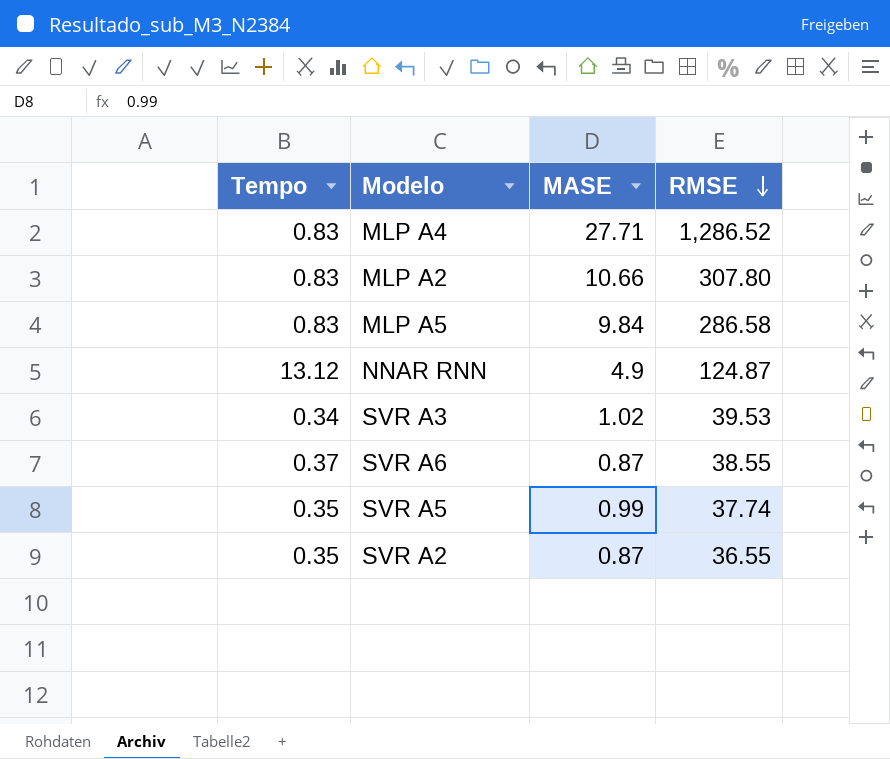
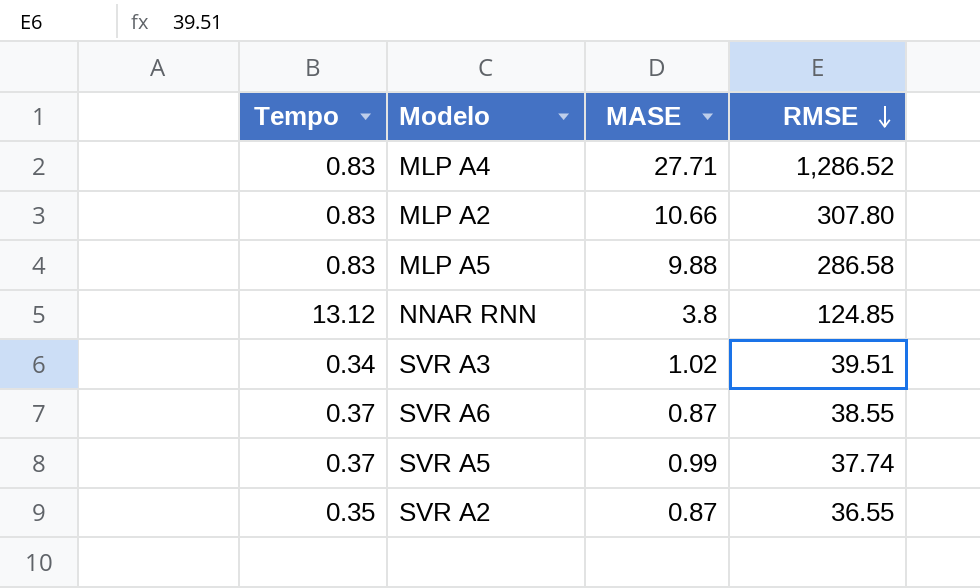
MLP A5 | MASE: 9.84 -> 9.88
NNAR RNN | MASE: 4.9 -> 3.8
NNAR RNN | RMSE: 124.87 -> 124.85
SVR A3 | RMSE: 39.53 -> 39.51
SVR A5 | Tempo: 0.35 -> 0.37

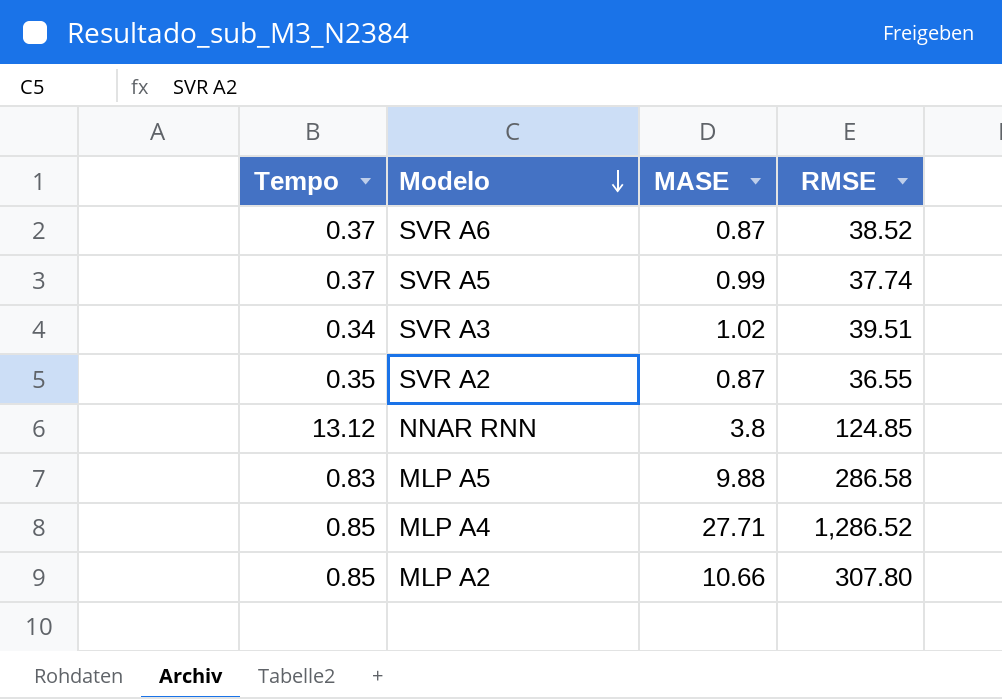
row order: RMSE descending -> Modelo descending
SVR A6 | RMSE: 38.55 -> 38.52
MLP A4 | Tempo: 0.83 -> 0.85
MLP A2 | Tempo: 0.83 -> 0.85

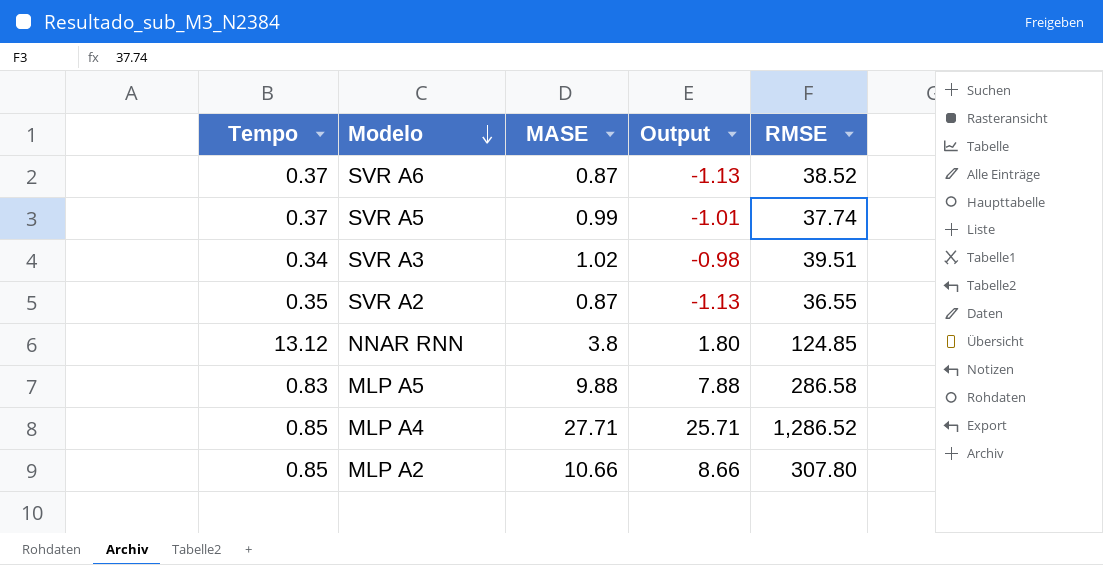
column Output | formula: none -> [MASE] - 2

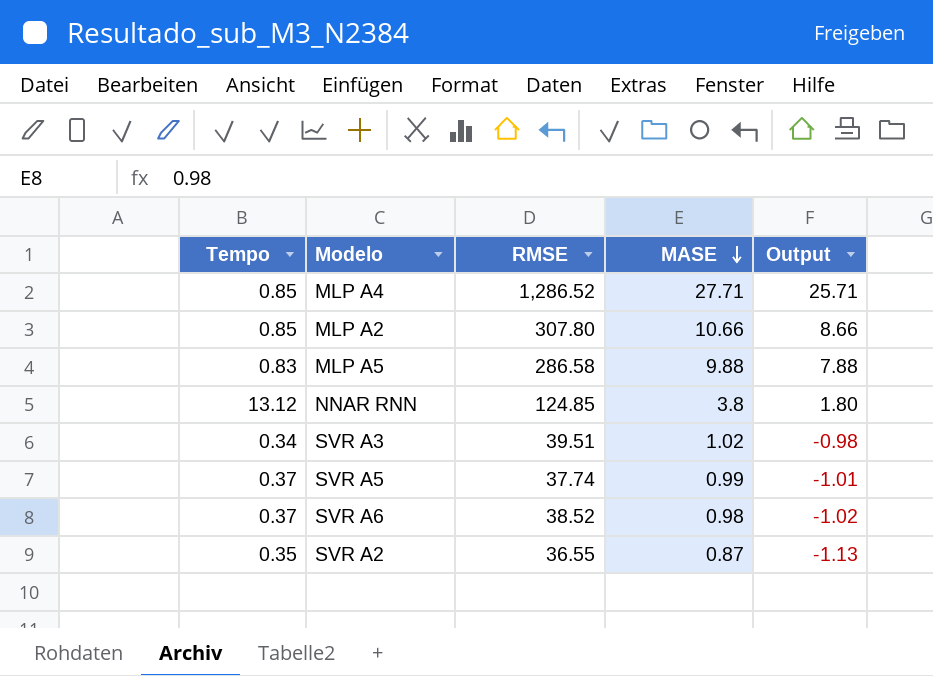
row order: Modelo descending -> MASE descending
column RMSE | position: 5 -> 3
SVR A6 | MASE: 0.87 -> 0.98
SVR A6 | Output: -1.13 -> -1.02

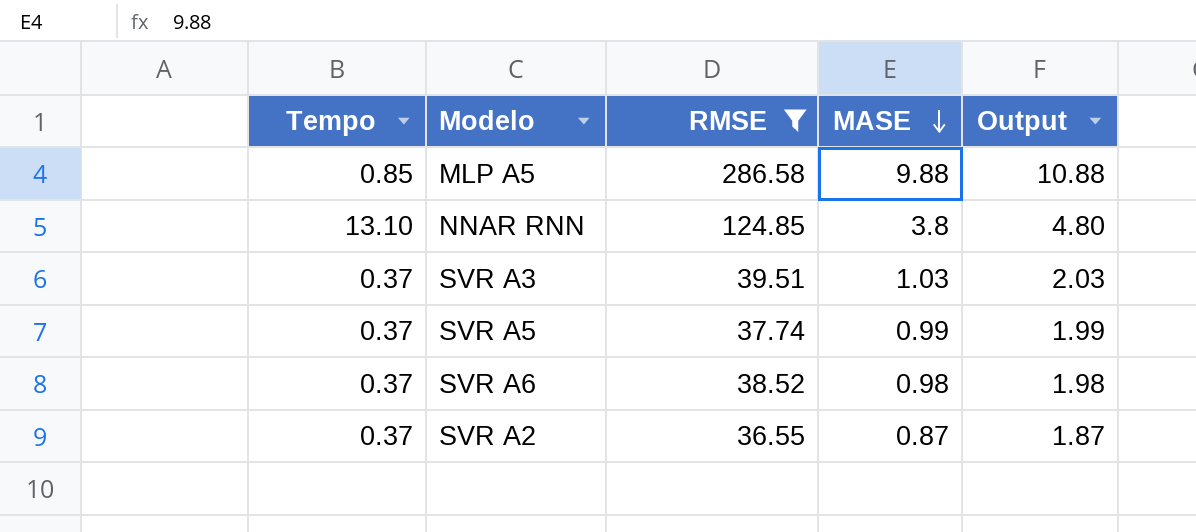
filter: none -> RMSE <= 286.58
column Output | formula: [MASE] - 2 -> [MASE] + 1
MLP A5 | Tempo: 0.83 -> 0.85
NNAR RNN | Tempo: 13.12 -> 13.10
SVR A3 | Tempo: 0.34 -> 0.37
SVR A3 | MASE: 1.02 -> 1.03
SVR A2 | Tempo: 0.35 -> 0.37

